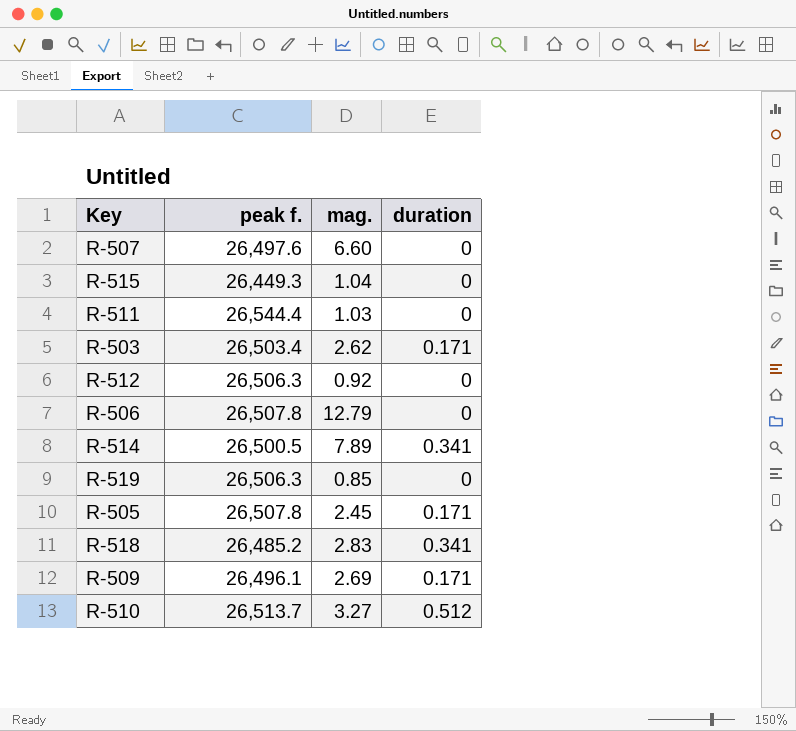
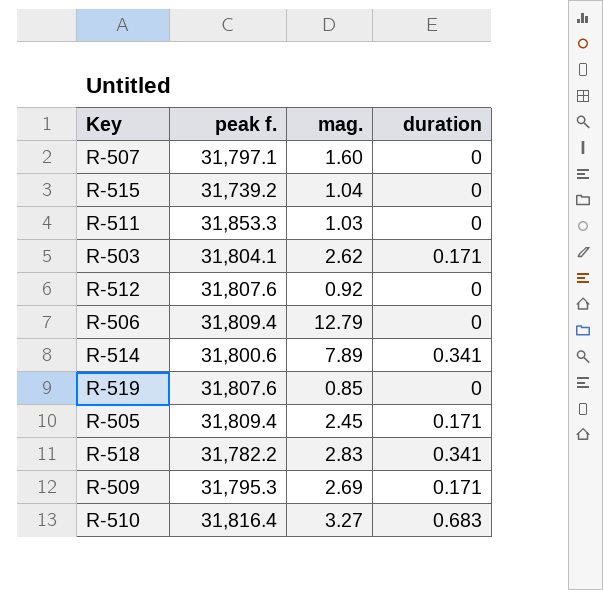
R-507 | peak f.: 26,497.6 -> 31,797.1
R-507 | mag.: 6.60 -> 1.60
R-515 | peak f.: 26,449.3 -> 31,739.2
R-511 | peak f.: 26,544.4 -> 31,853.3
R-503 | peak f.: 26,503.4 -> 31,804.1
R-512 | peak f.: 26,506.3 -> 31,807.6
R-506 | peak f.: 26,507.8 -> 31,809.4
R-514 | peak f.: 26,500.5 -> 31,800.6
R-519 | peak f.: 26,506.3 -> 31,807.6
R-505 | peak f.: 26,507.8 -> 31,809.4
R-518 | peak f.: 26,485.2 -> 31,782.2
R-509 | peak f.: 26,496.1 -> 31,795.3
R-510 | peak f.: 26,513.7 -> 31,816.4
R-510 | duration: 0.512 -> 0.683

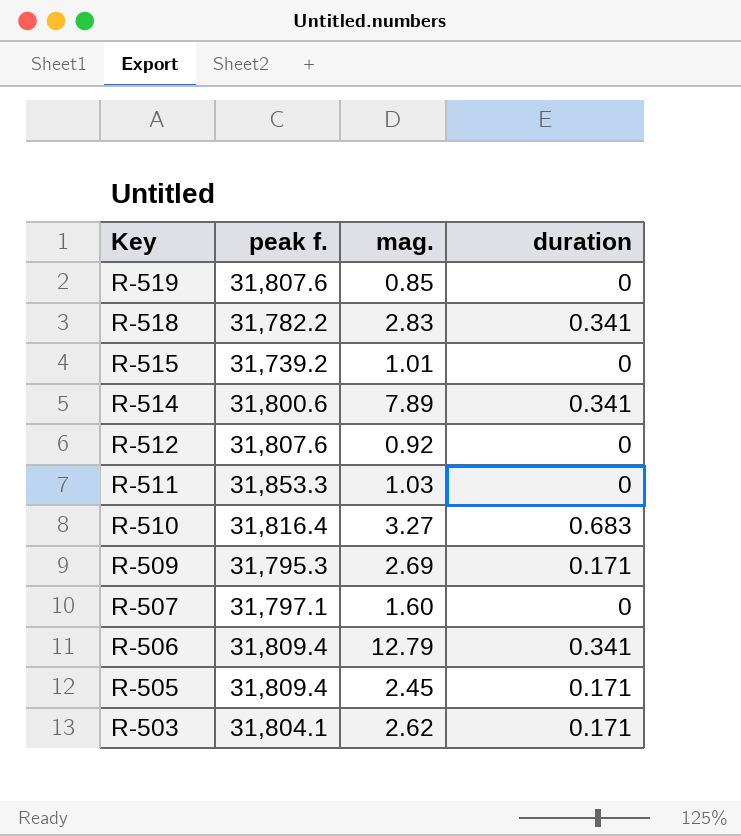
row order: none -> Key descending
R-515 | mag.: 1.04 -> 1.01
R-506 | duration: 0 -> 0.341

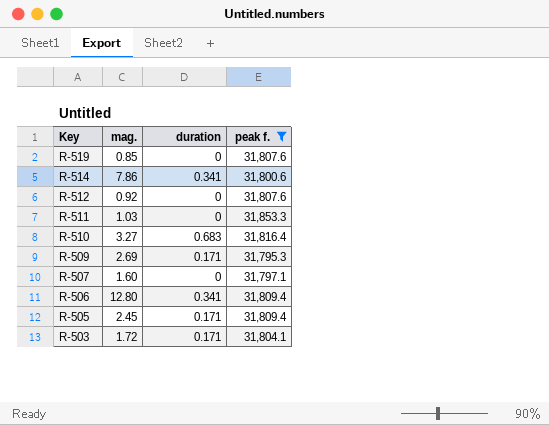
filter: none -> peak f. >= 31,795.3
column peak f. | position: 2 -> 4
R-514 | mag.: 7.89 -> 7.86
R-506 | mag.: 12.79 -> 12.80
R-503 | mag.: 2.62 -> 1.72

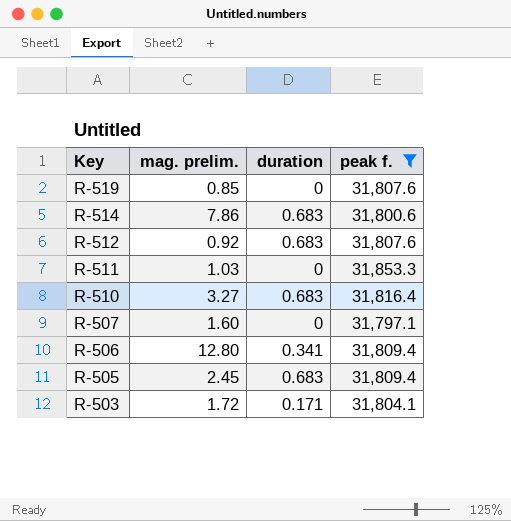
column name: mag. -> mag. prelim.
row R-509: 2.69 | 0.171 | 31,795.3 -> none
R-514 | duration: 0.341 -> 0.683
R-512 | duration: 0 -> 0.683
R-505 | duration: 0.171 -> 0.683

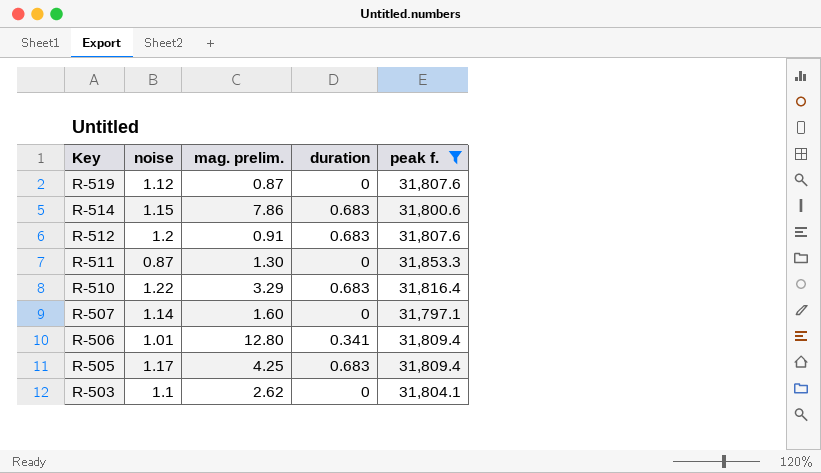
column noise | position: none -> 2
R-519 | mag. prelim.: 0.85 -> 0.87
R-512 | mag. prelim.: 0.92 -> 0.91
R-511 | mag. prelim.: 1.03 -> 1.30
R-510 | mag. prelim.: 3.27 -> 3.29
R-505 | mag. prelim.: 2.45 -> 4.25
R-503 | mag. prelim.: 1.72 -> 2.62
R-503 | duration: 0.171 -> 0

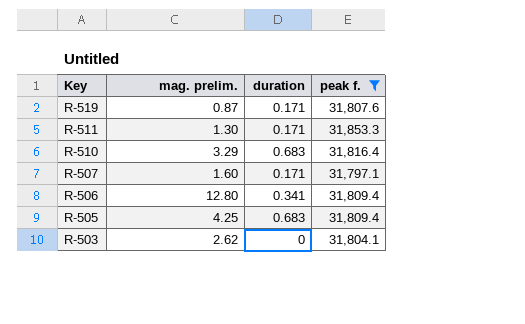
column noise | position: 2 -> none
row R-514: 1.15 | 7.86 | 0.683 | 31,800.6 -> none
row R-512: 1.2 | 0.91 | 0.683 | 31,807.6 -> none
R-519 | duration: 0 -> 0.171
R-511 | duration: 0 -> 0.171
R-507 | duration: 0 -> 0.171

